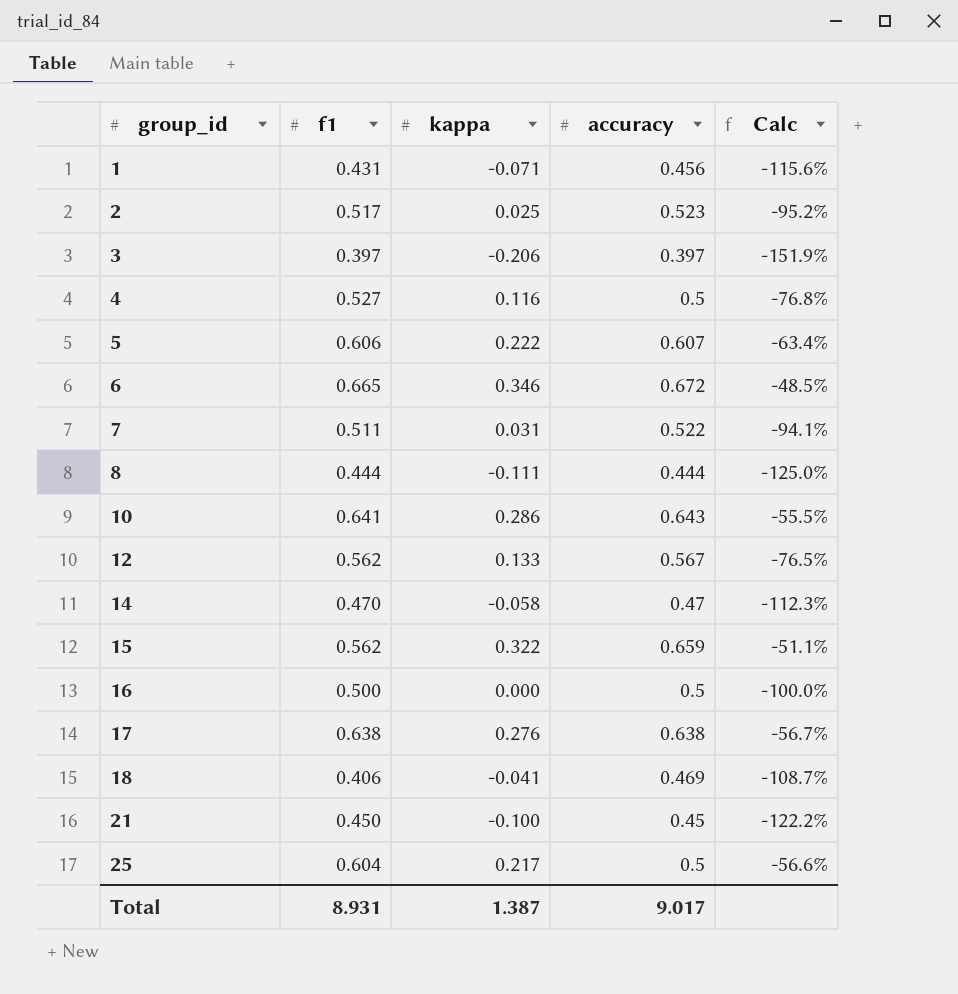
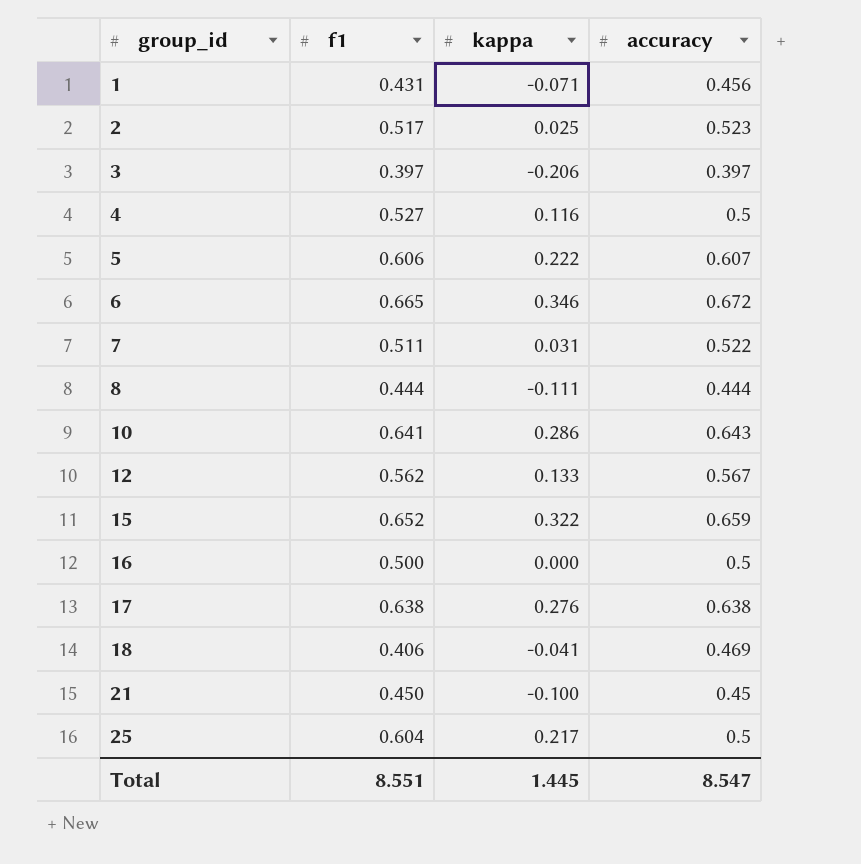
column Calc | formula: ([kappa] - [accuracy]) / [accuracy] -> none
row 14: 0.470 | -0.058 | 0.47 | -112.3% -> none
15 | f1: 0.562 -> 0.652
Total | f1: 8.931 -> 8.551
Total | kappa: 1.387 -> 1.445
Total | accuracy: 9.017 -> 8.547

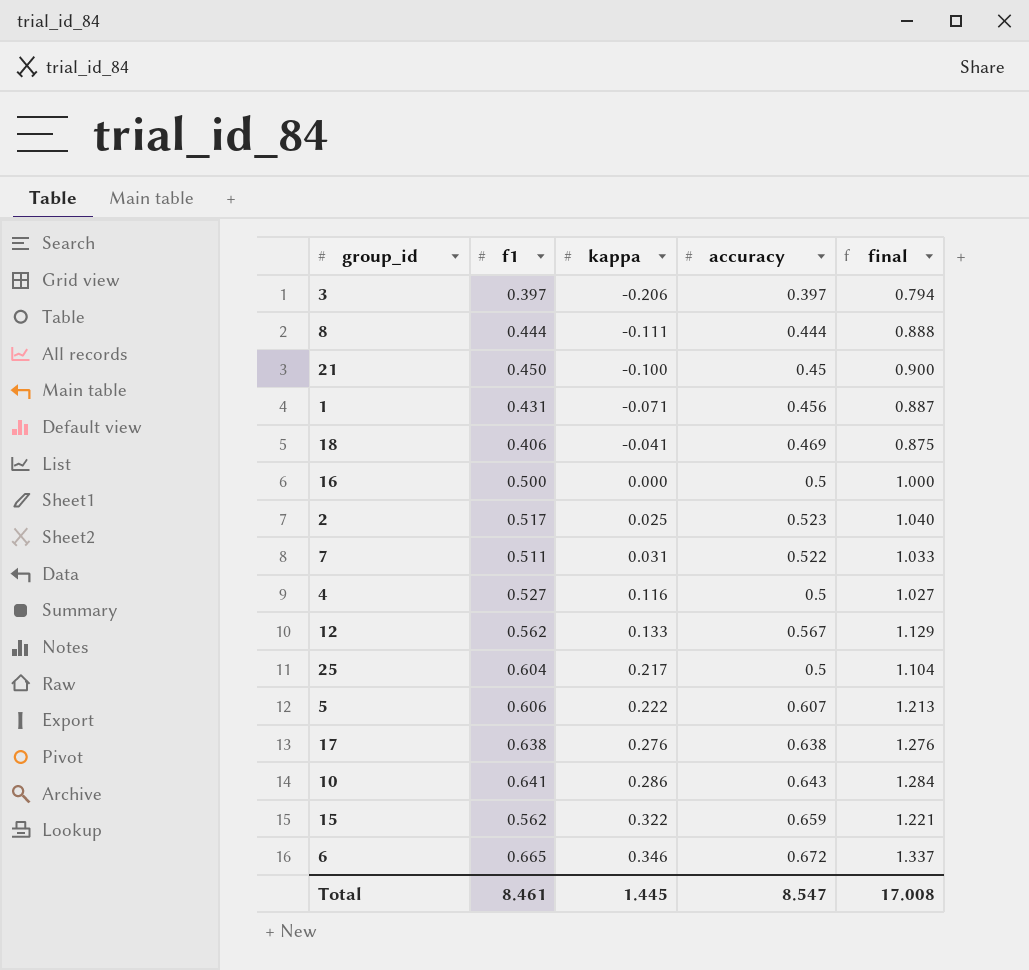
row order: group_id ascending -> kappa ascending
column final | formula: none -> [f1] + [accuracy]
15 | f1: 0.652 -> 0.562
Total | f1: 8.551 -> 8.461

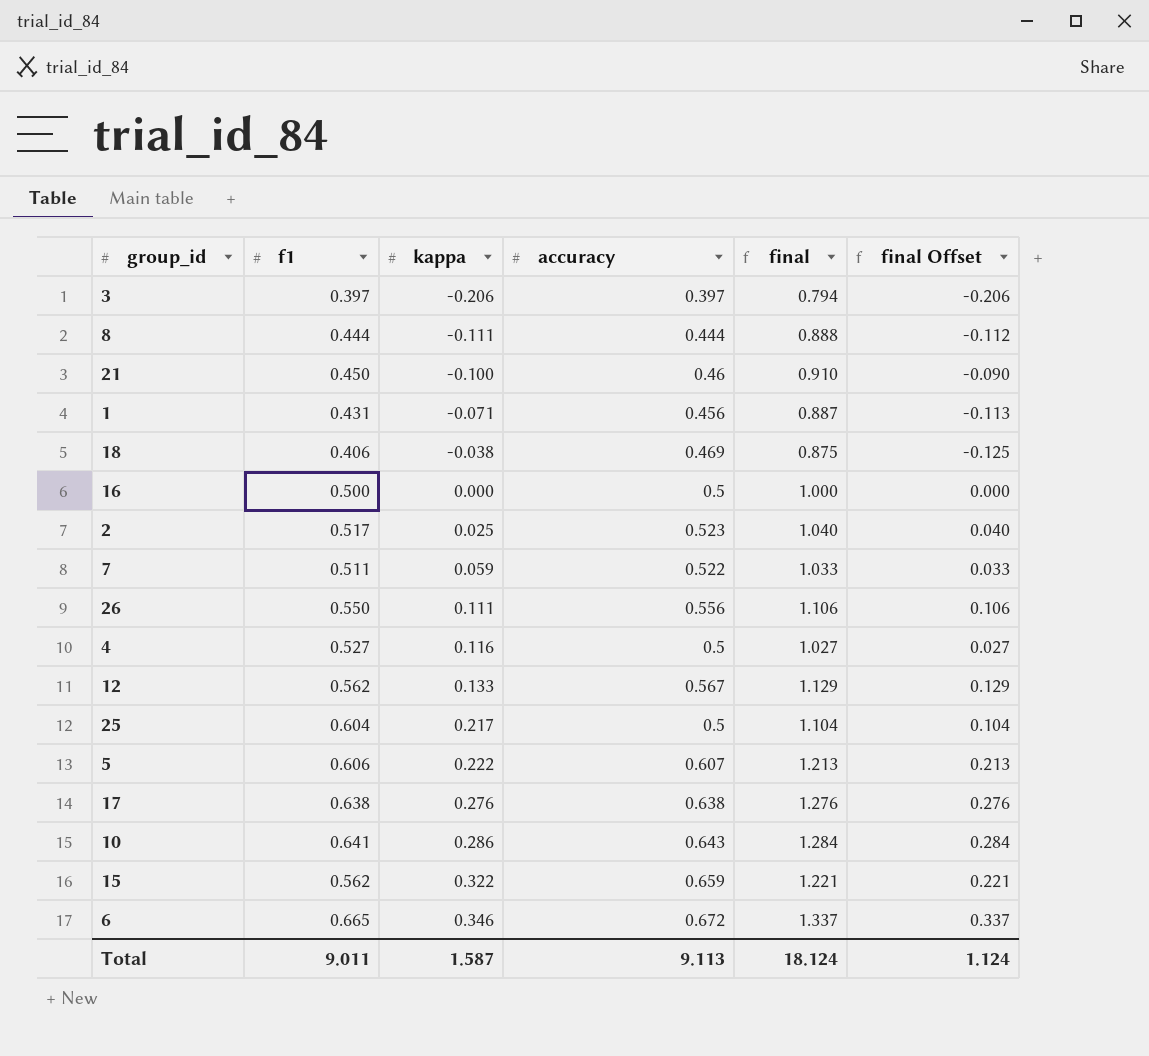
column final Offset | formula: none -> [final] - 1
21 | accuracy: 0.45 -> 0.46
21 | final: 0.900 -> 0.910
18 | kappa: -0.041 -> -0.038
7 | kappa: 0.031 -> 0.059
row 26: none -> 0.550 | 0.111 | 0.556 | 1.106 | 0.106
Total | f1: 8.461 -> 9.011
Total | kappa: 1.445 -> 1.587
Total | accuracy: 8.547 -> 9.113
Total | final: 17.008 -> 18.124

